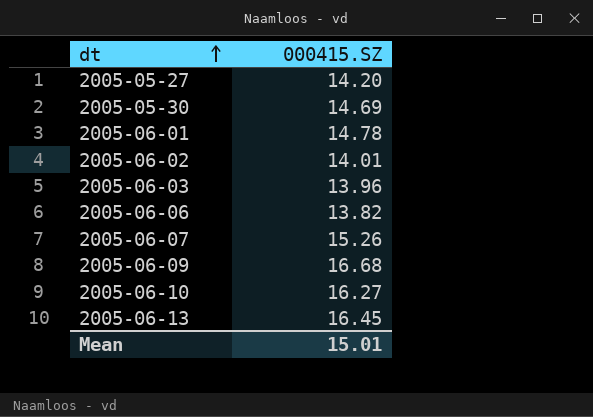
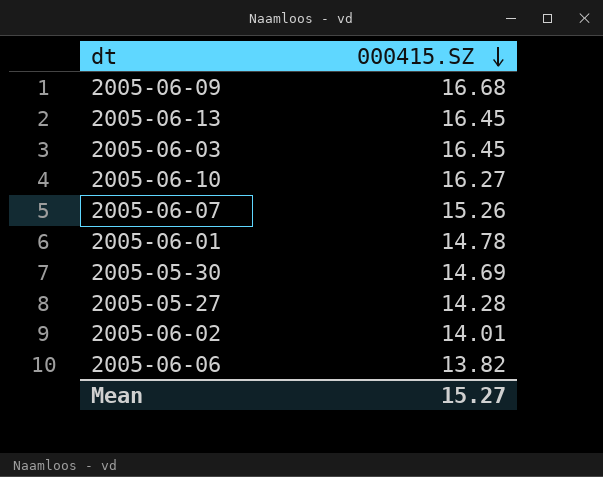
row order: dt ascending -> 000415.SZ descending
2005-06-03 | 000415.SZ: 13.96 -> 16.45
2005-05-27 | 000415.SZ: 14.20 -> 14.28
Mean | 000415.SZ: 15.01 -> 15.27

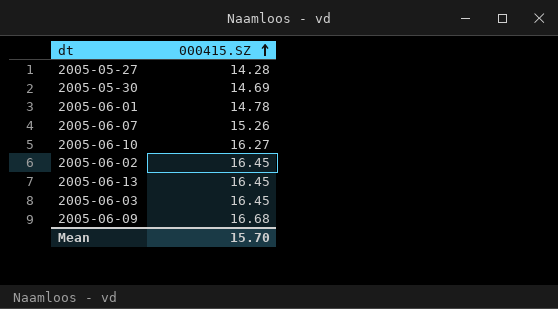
row order: 000415.SZ descending -> 000415.SZ ascending
row 2005-06-06: 13.82 -> none
2005-06-02 | 000415.SZ: 14.01 -> 16.45
Mean | 000415.SZ: 15.27 -> 15.70

